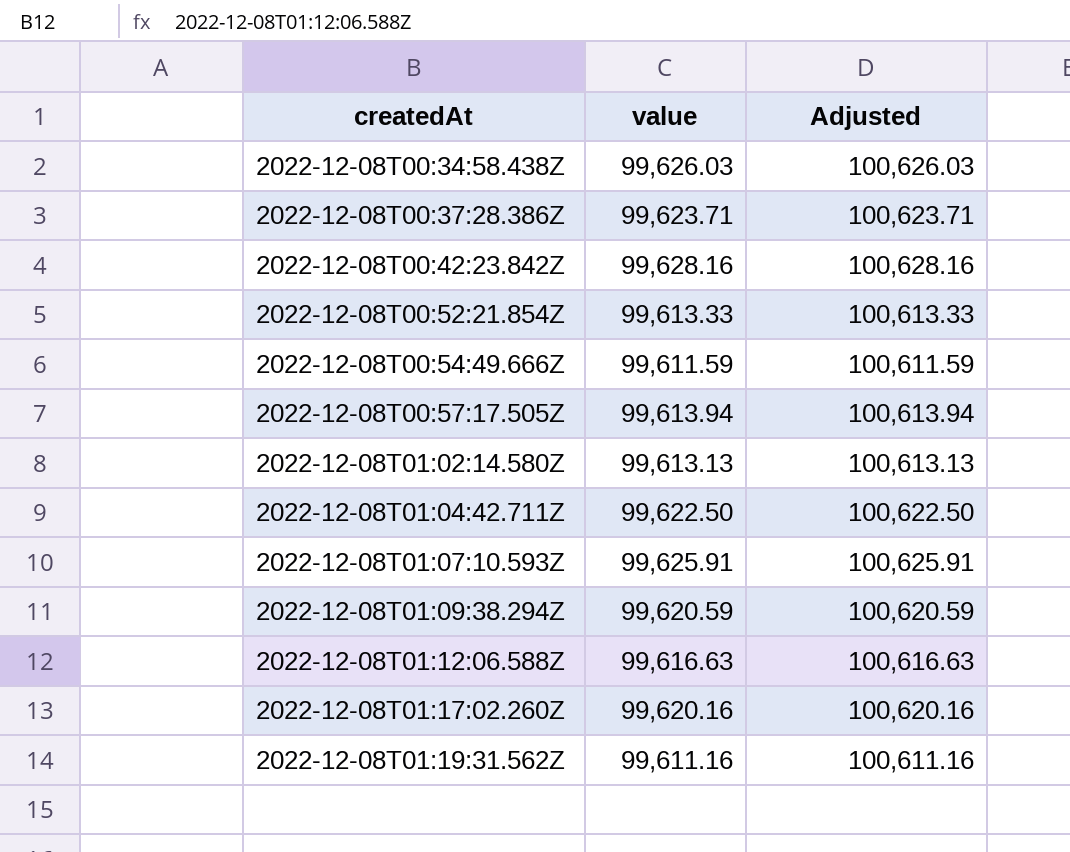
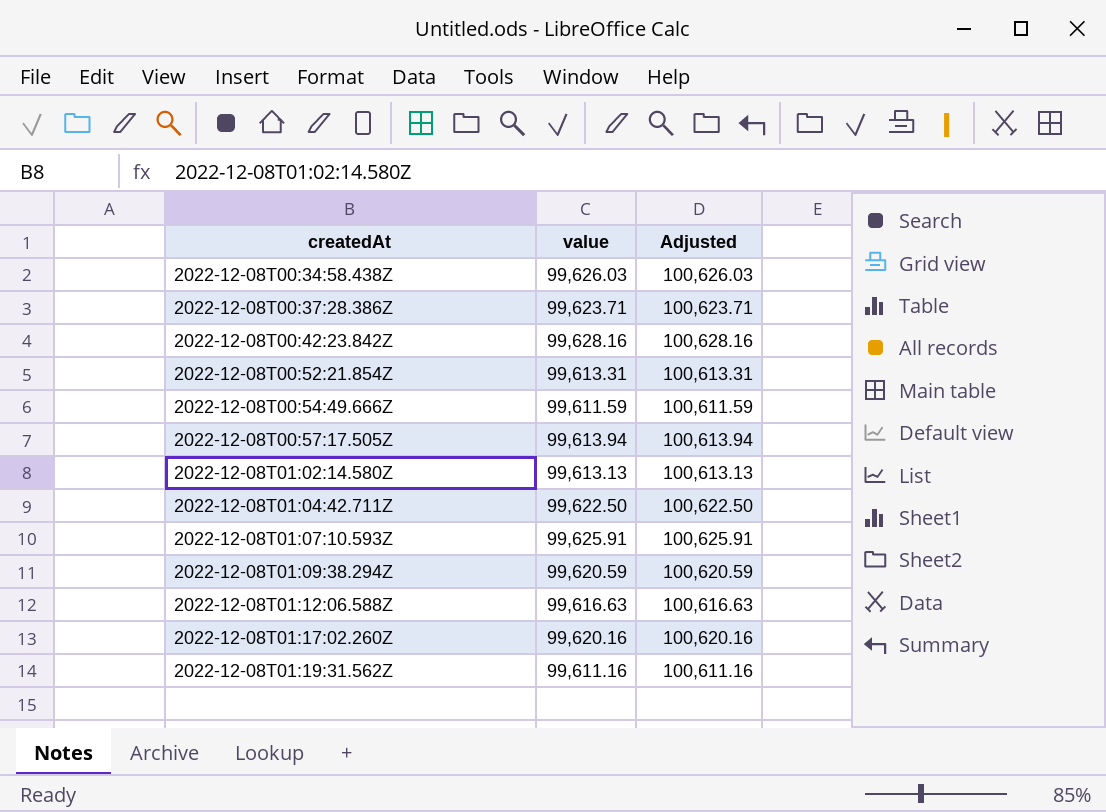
2022-12-08T00:52:21.854Z | value: 99,613.33 -> 99,613.31
2022-12-08T00:52:21.854Z | Adjusted: 100,613.33 -> 100,613.31

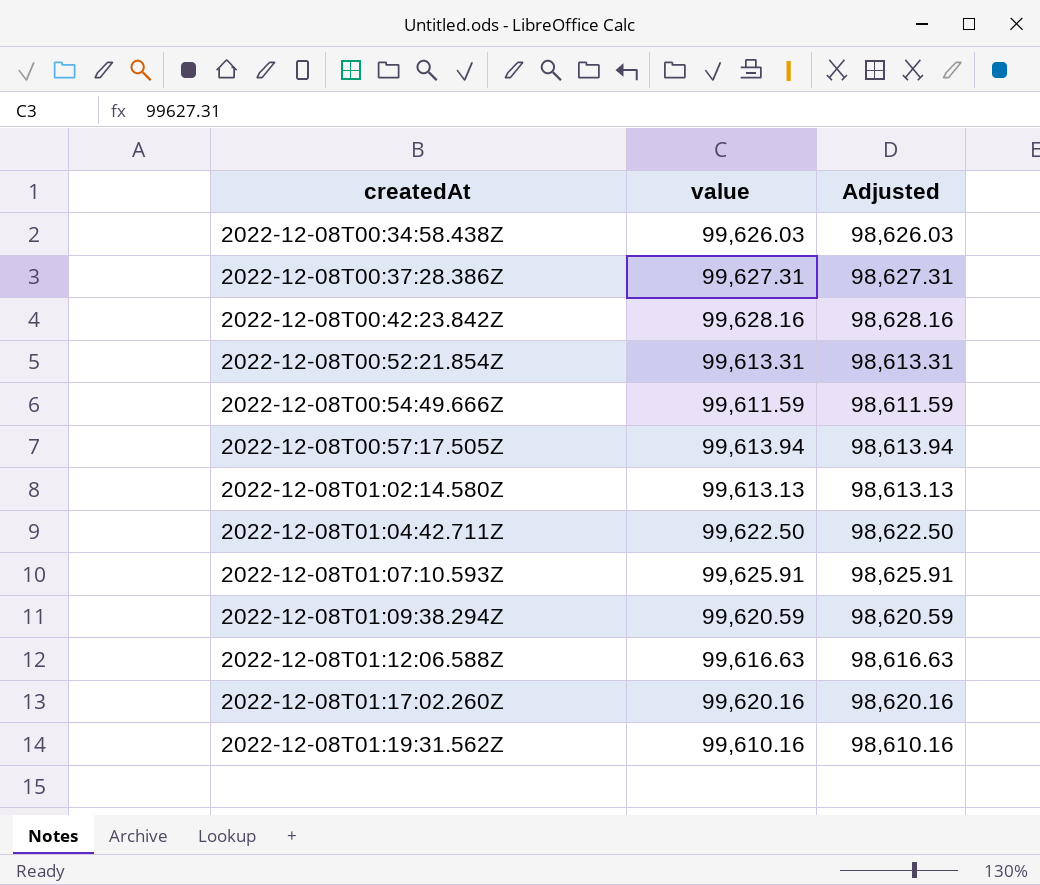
column Adjusted | formula: [value] + 1000 -> [value] - 1000
2022-12-08T00:37:28.386Z | value: 99,623.71 -> 99,627.31
2022-12-08T01:19:31.562Z | value: 99,611.16 -> 99,610.16

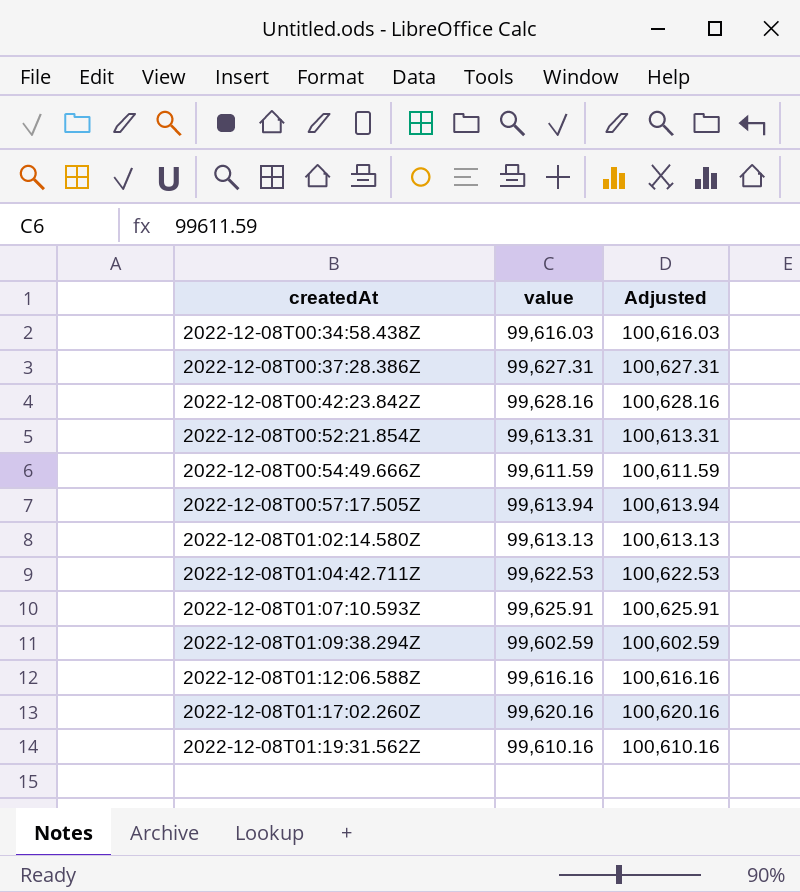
column Adjusted | formula: [value] - 1000 -> [value] + 1000
2022-12-08T00:34:58.438Z | value: 99,626.03 -> 99,616.03
2022-12-08T01:04:42.711Z | value: 99,622.50 -> 99,622.53
2022-12-08T01:09:38.294Z | value: 99,620.59 -> 99,602.59
2022-12-08T01:12:06.588Z | value: 99,616.63 -> 99,616.16

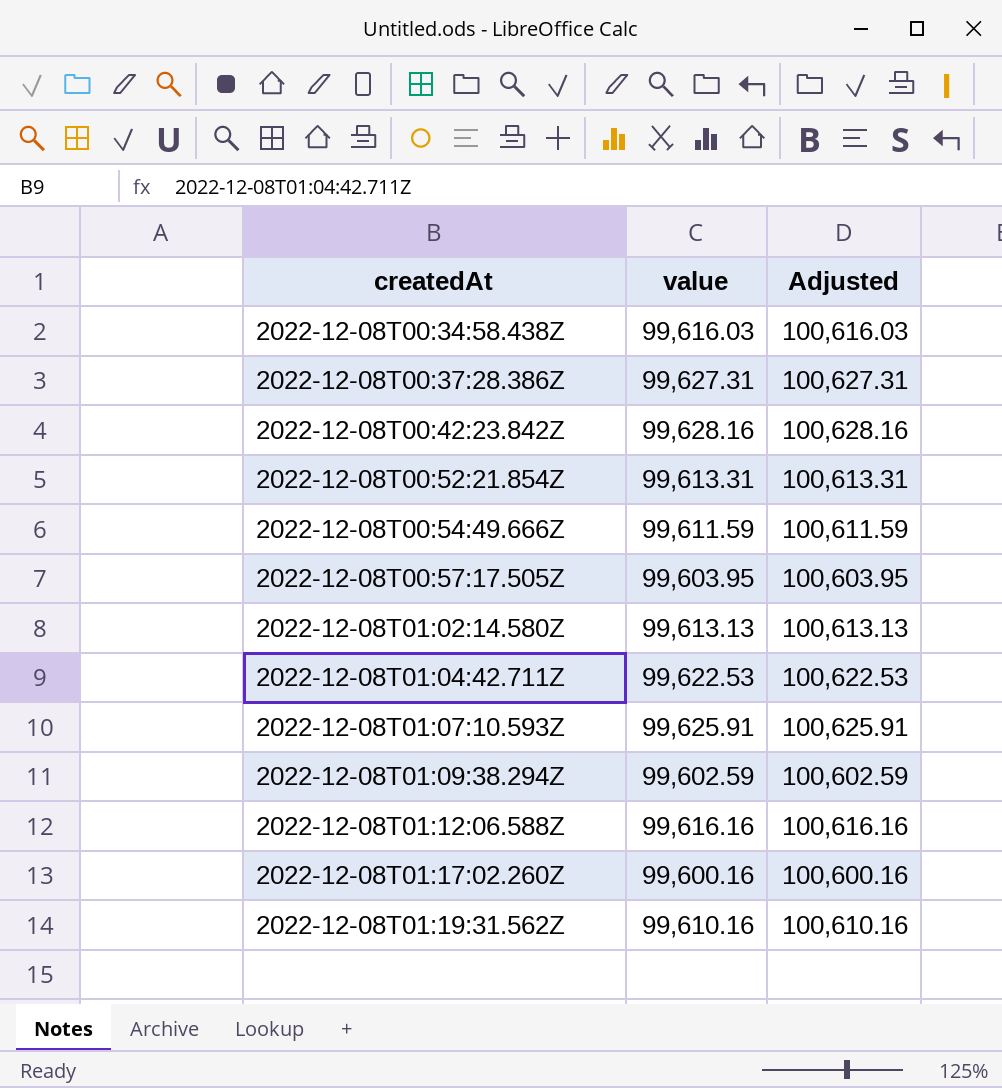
2022-12-08T00:57:17.505Z | value: 99,613.94 -> 99,603.95
2022-12-08T00:57:17.505Z | Adjusted: 100,613.94 -> 100,603.95
2022-12-08T01:17:02.260Z | value: 99,620.16 -> 99,600.16
2022-12-08T01:17:02.260Z | Adjusted: 100,620.16 -> 100,600.16

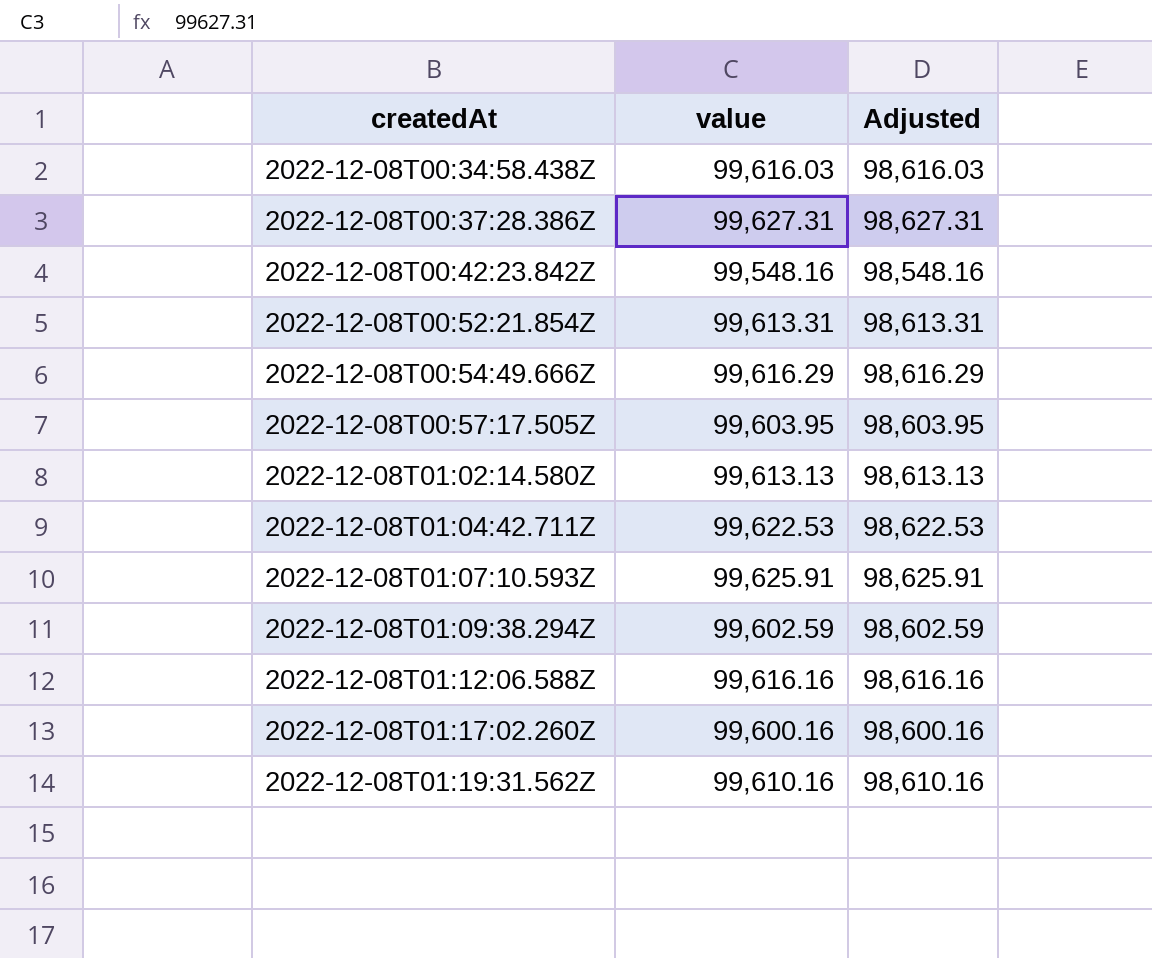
column Adjusted | formula: [value] + 1000 -> [value] - 1000
2022-12-08T00:42:23.842Z | value: 99,628.16 -> 99,548.16
2022-12-08T00:54:49.666Z | value: 99,611.59 -> 99,616.29

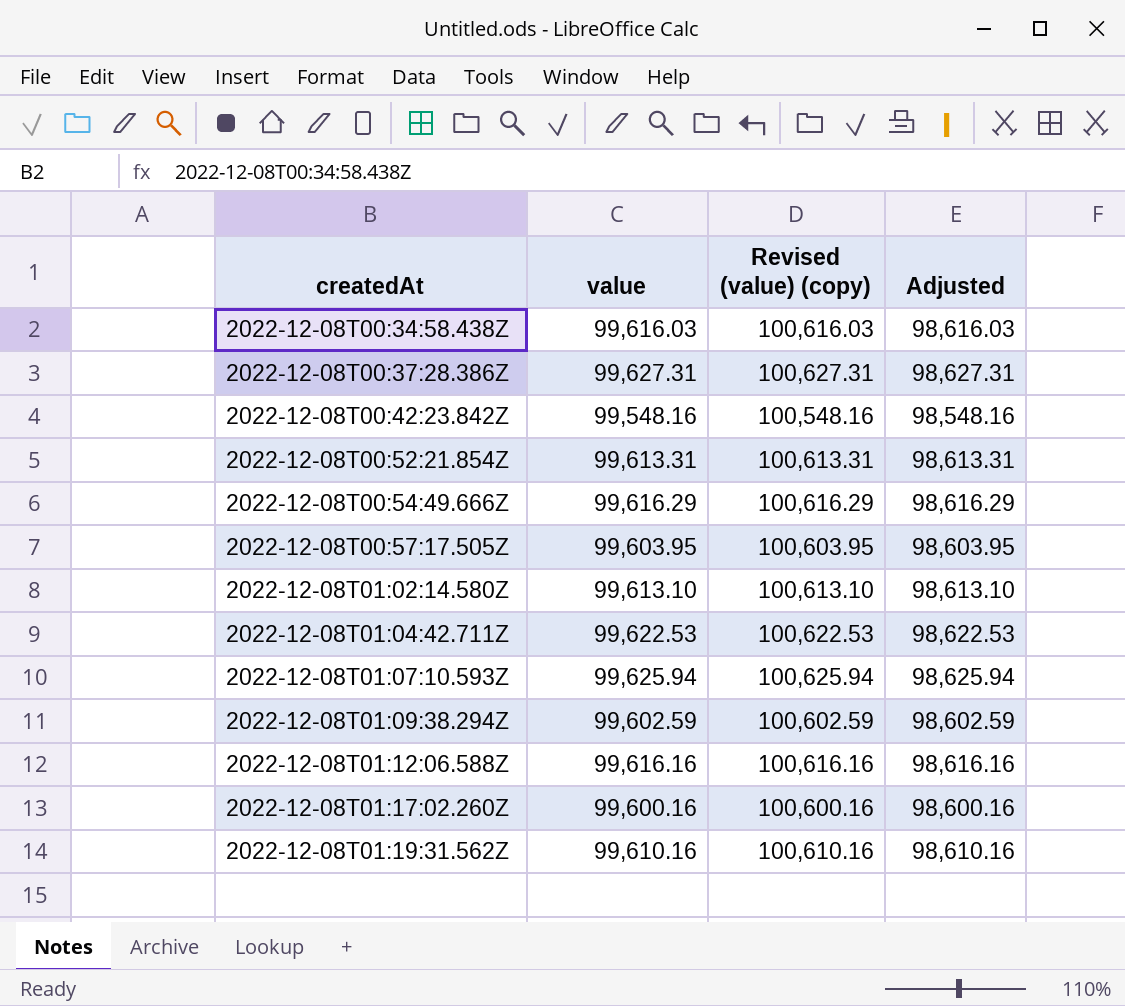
column Revised (value) (copy) | formula: none -> [value] + 1000
2022-12-08T01:02:14.580Z | value: 99,613.13 -> 99,613.10
2022-12-08T01:02:14.580Z | Adjusted: 98,613.13 -> 98,613.10
2022-12-08T01:07:10.593Z | value: 99,625.91 -> 99,625.94
2022-12-08T01:07:10.593Z | Adjusted: 98,625.91 -> 98,625.94

